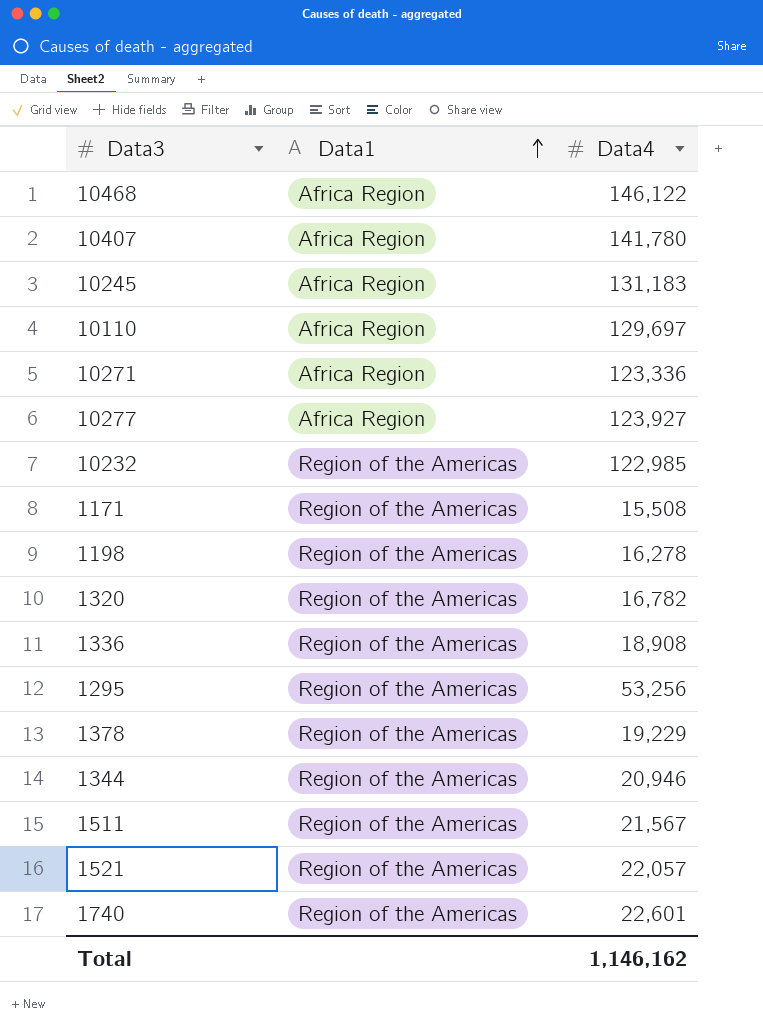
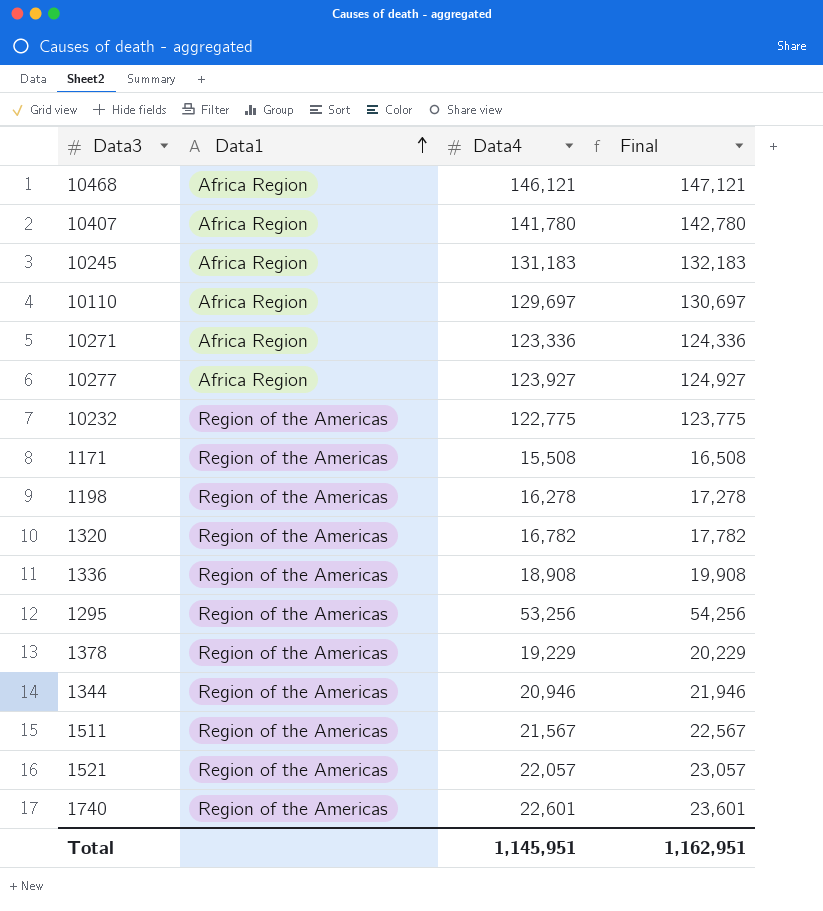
column Final | formula: none -> [Data4] + 1000
10468 | Data4: 146,122 -> 146,121
10232 | Data4: 122,985 -> 122,775
Total | Data4: 1,146,162 -> 1,145,951

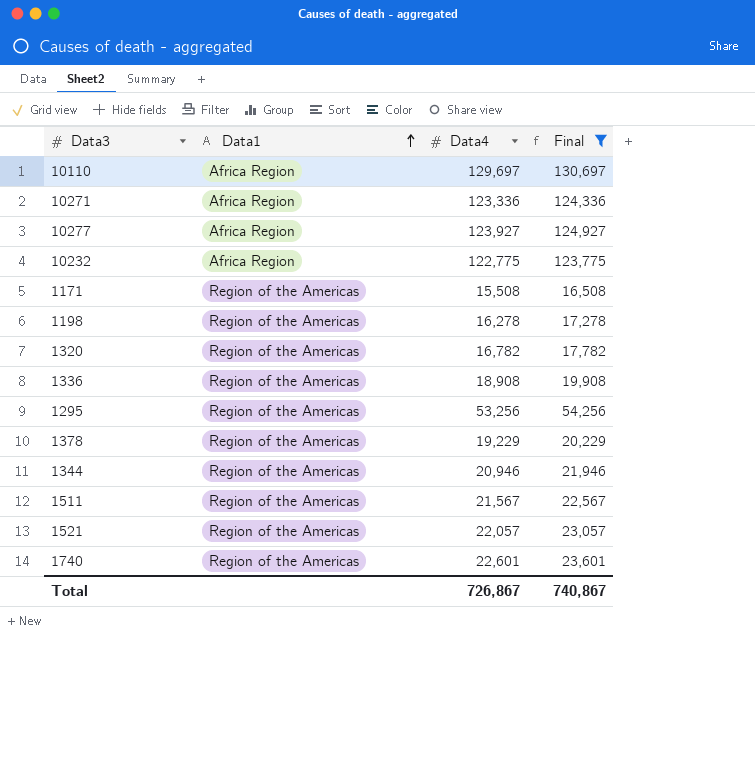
filter: none -> Final <= 130,697
10232 | Data1: Region of the Americas -> Africa Region
Total | Data4: 1,145,951 -> 726,867
Total | Final: 1,162,951 -> 740,867

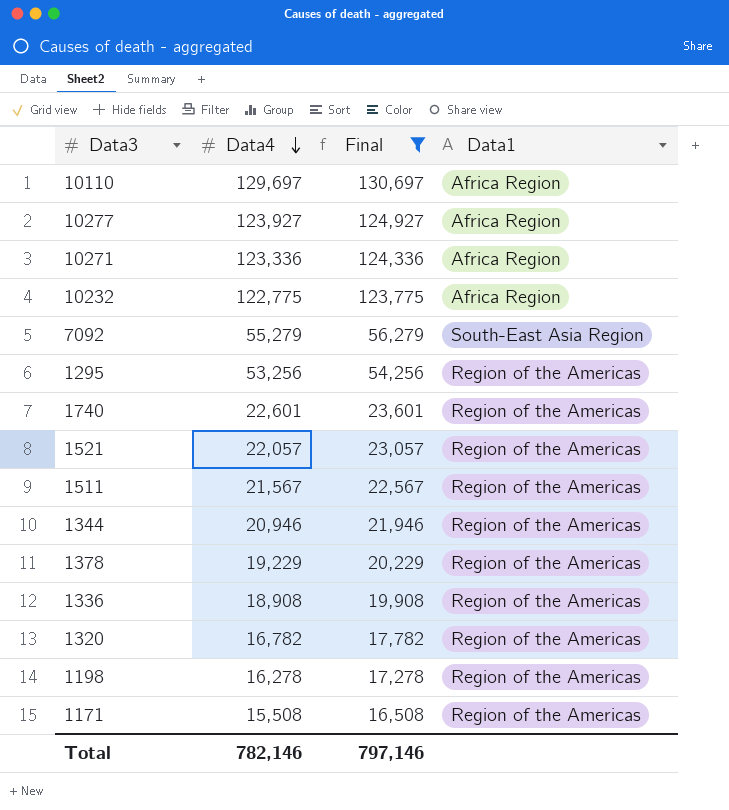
row order: Data1 ascending -> Data4 descending
column Data1 | position: 2 -> 4
row 7092: none -> 55,279 | 56,279 | South-East Asia Region
Total | Data4: 726,867 -> 782,146
Total | Final: 740,867 -> 797,146

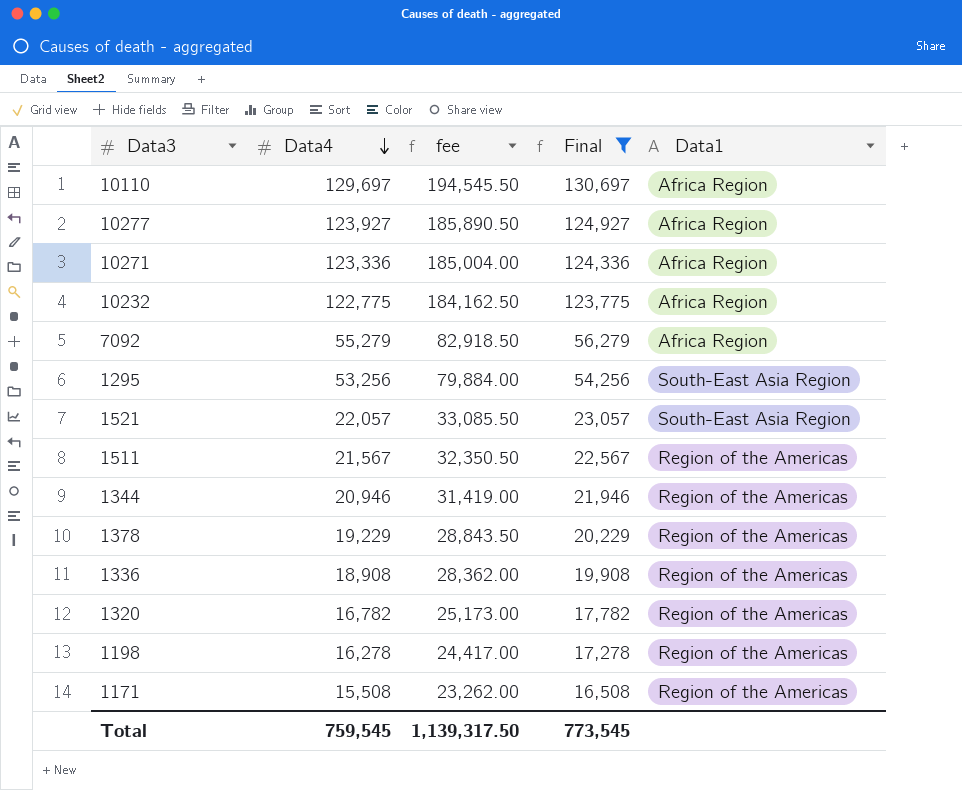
column fee | formula: none -> [Data4] * 1.5
row 1740: 22,601 | 23,601 | Region of the Americas -> none
7092 | Data1: South-East Asia Region -> Africa Region
1295 | Data1: Region of the Americas -> South-East Asia Region
1521 | Data1: Region of the Americas -> South-East Asia Region
Total | Data4: 782,146 -> 759,545
Total | Final: 797,146 -> 773,545

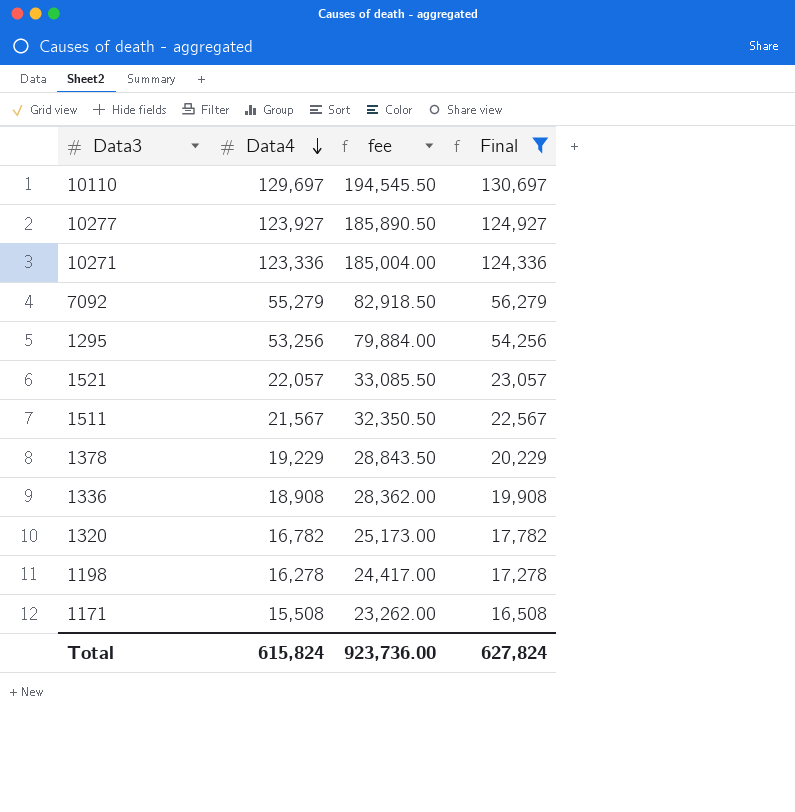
column Data1 | position: 5 -> none
row 10232: 122,775 | 184,162.50 | 123,775 | Africa Region -> none
row 1344: 20,946 | 31,419.00 | 21,946 | Region of the Americas -> none
Total | Data4: 759,545 -> 615,824
Total | fee: 1,139,317.50 -> 923,736.00
Total | Final: 773,545 -> 627,824

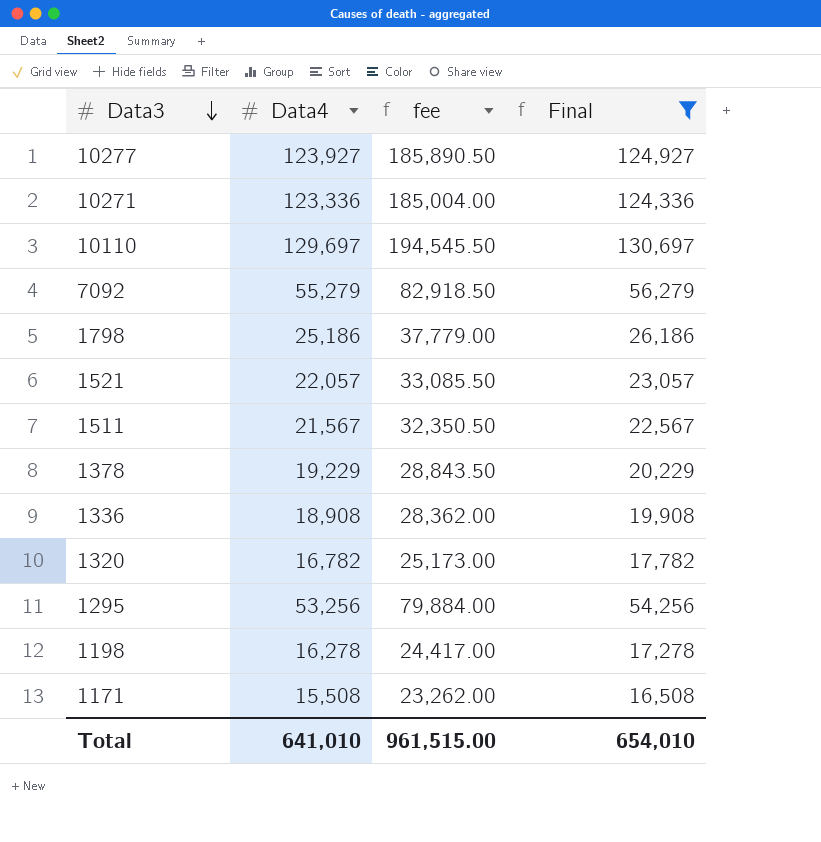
row order: Data4 descending -> Data3 descending
row 1798: none -> 25,186 | 37,779.00 | 26,186
Total | Data4: 615,824 -> 641,010
Total | fee: 923,736.00 -> 961,515.00
Total | Final: 627,824 -> 654,010

